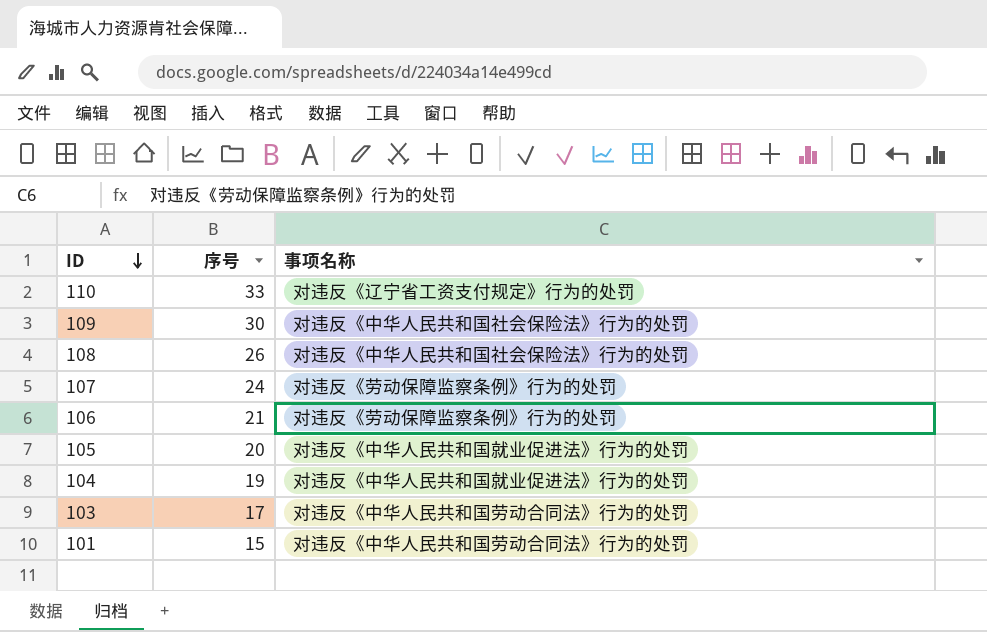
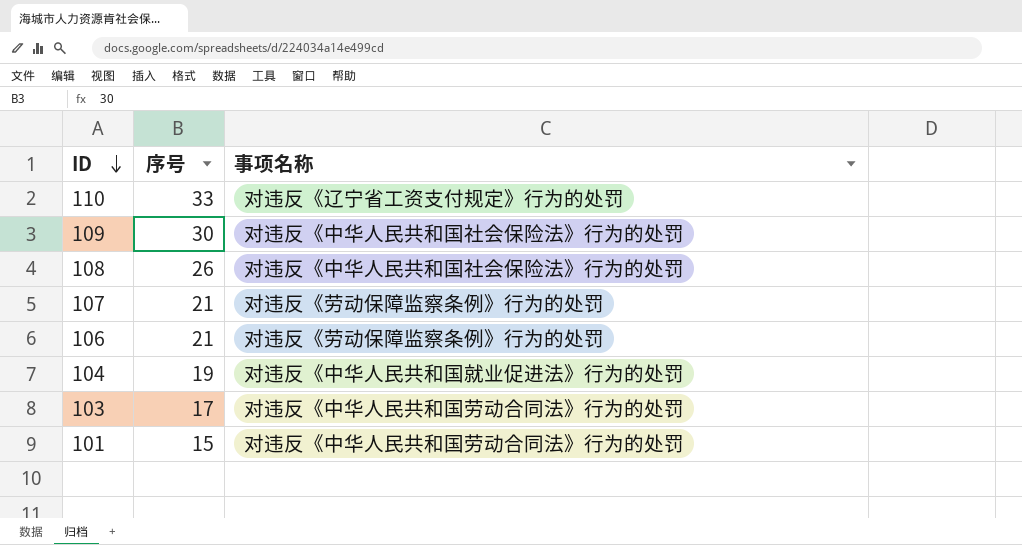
row 105: 20 | 对违反《中华人民共和国就业促进法》行为的处罚 -> none
107 | 序号: 24 -> 21

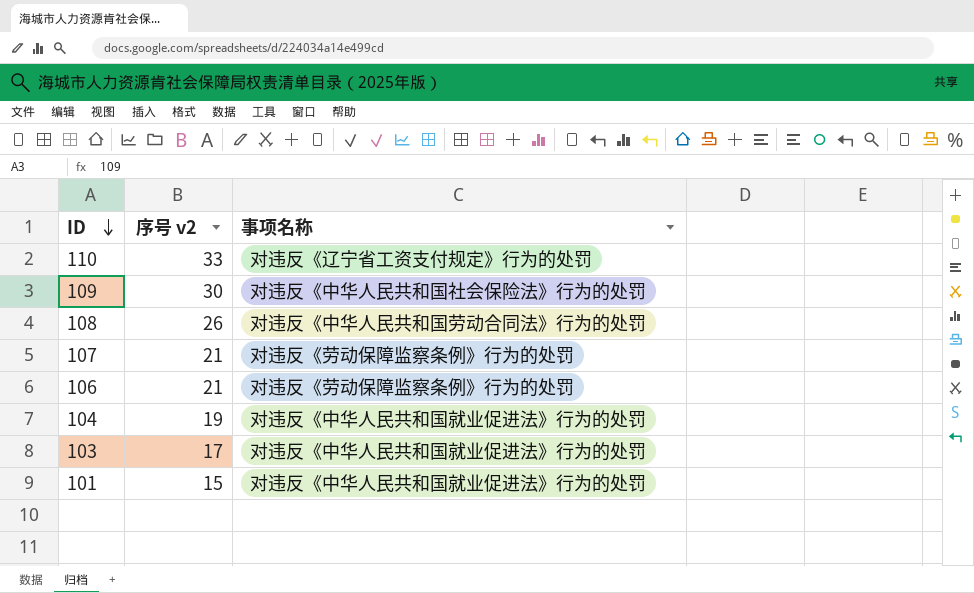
column name: 序号 -> 序号 v2
108 | 事项名称: 对违反《中华人民共和国社会保险法》行为的处罚 -> 对违反《中华人民共和国劳动合同法》行为的处罚
103 | 事项名称: 对违反《中华人民共和国劳动合同法》行为的处罚 -> 对违反《中华人民共和国就业促进法》行为的处罚
101 | 事项名称: 对违反《中华人民共和国劳动合同法》行为的处罚 -> 对违反《中华人民共和国就业促进法》行为的处罚

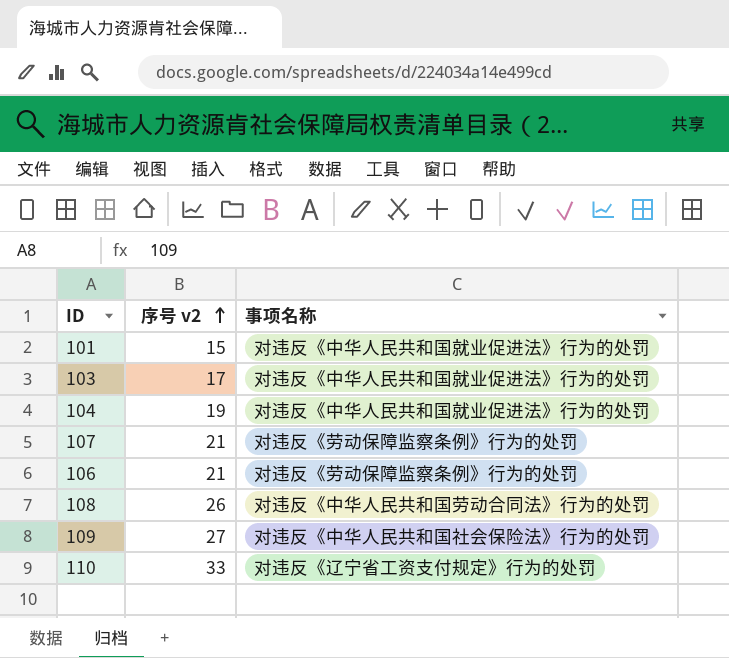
row order: ID descending -> 序号 v2 ascending
109 | 序号 v2: 30 -> 27

